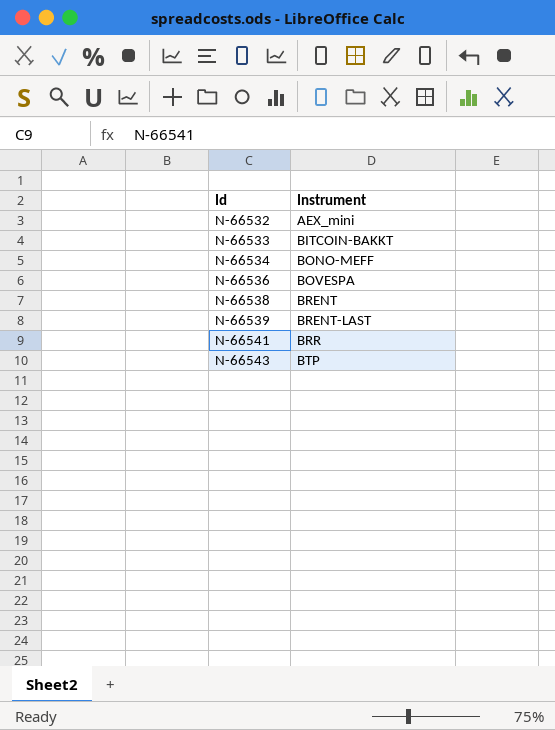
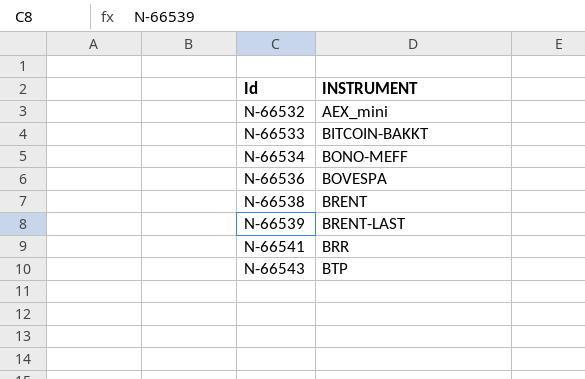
column name: Instrument -> INSTRUMENT

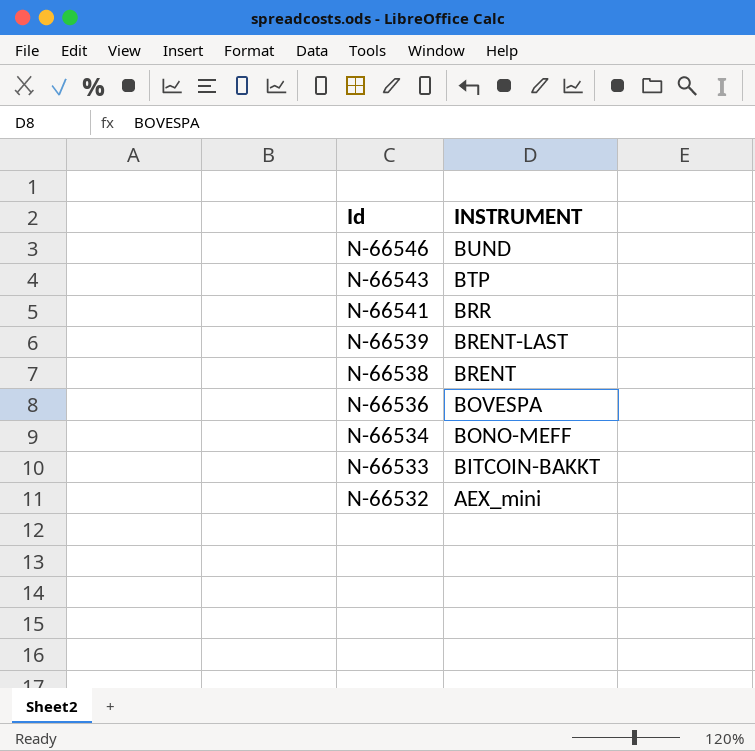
row order: Id ascending -> Id descending
row N-66546: none -> BUND

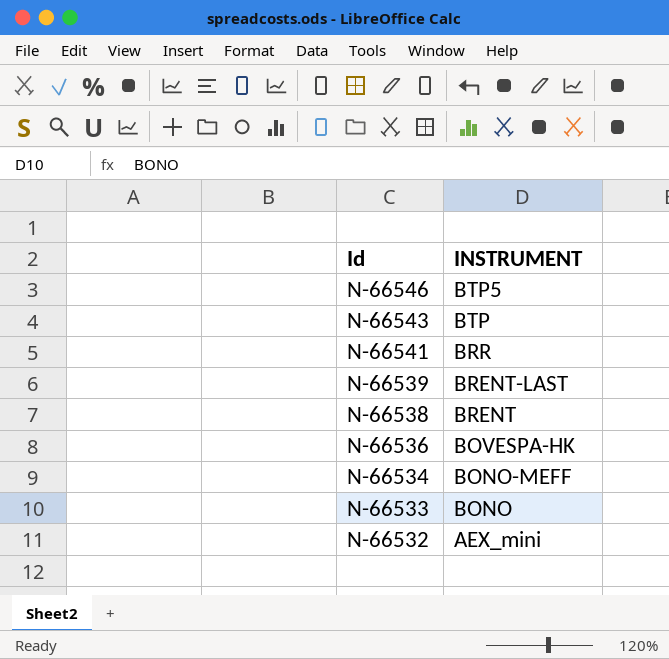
N-66546 | INSTRUMENT: BUND -> BTP5
N-66536 | INSTRUMENT: BOVESPA -> BOVESPA-HK
N-66533 | INSTRUMENT: BITCOIN-BAKKT -> BONO

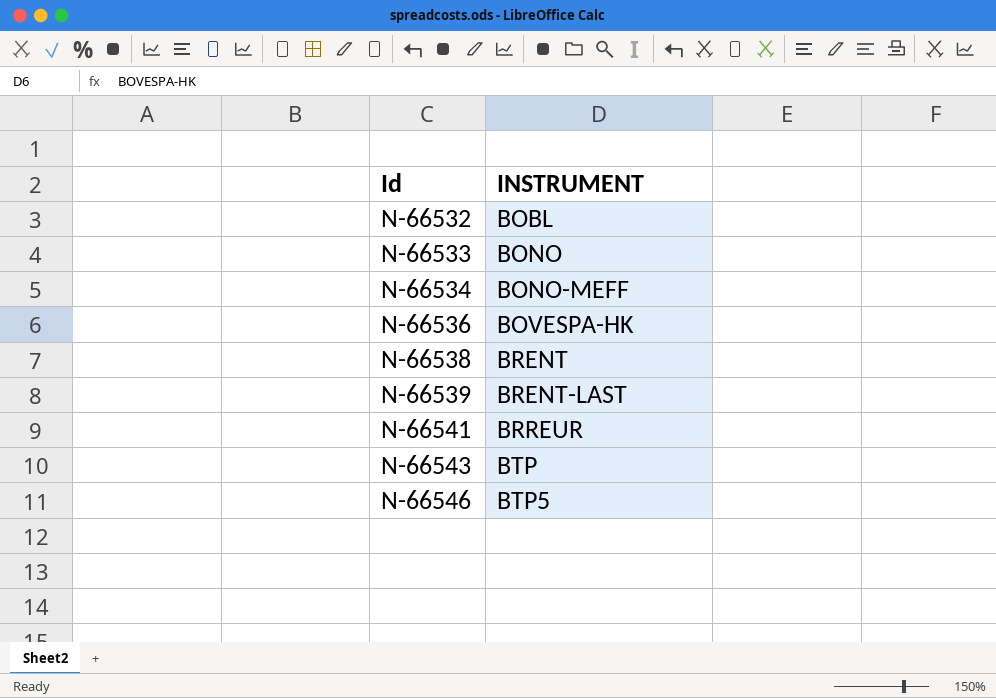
row order: Id descending -> Id ascending
N-66532 | INSTRUMENT: AEX_mini -> BOBL
N-66541 | INSTRUMENT: BRR -> BRREUR

